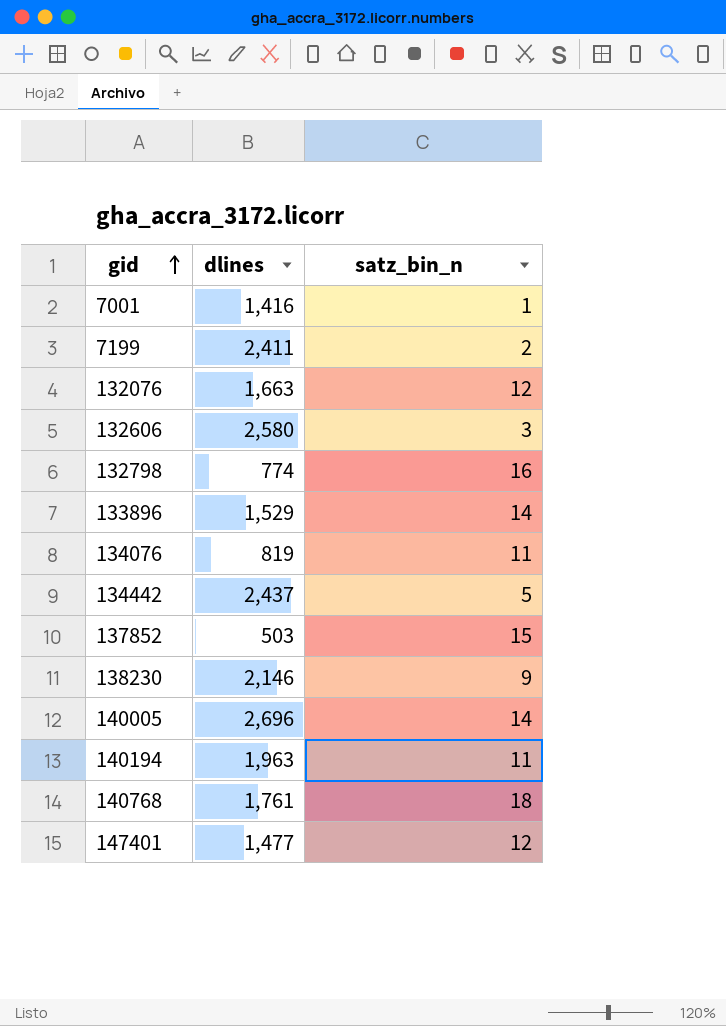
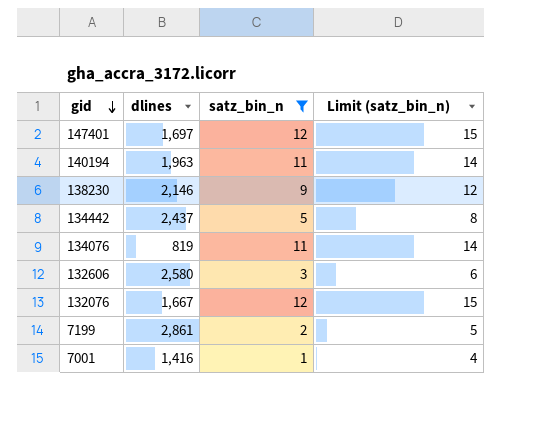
filter: none -> satz_bin_n <= 12
row order: gid ascending -> gid descending
column Limit (satz_bin_n) | formula: none -> [satz_bin_n] + 3
147401 | dlines: 1,477 -> 1,697
132076 | dlines: 1,663 -> 1,667
7199 | dlines: 2,411 -> 2,861

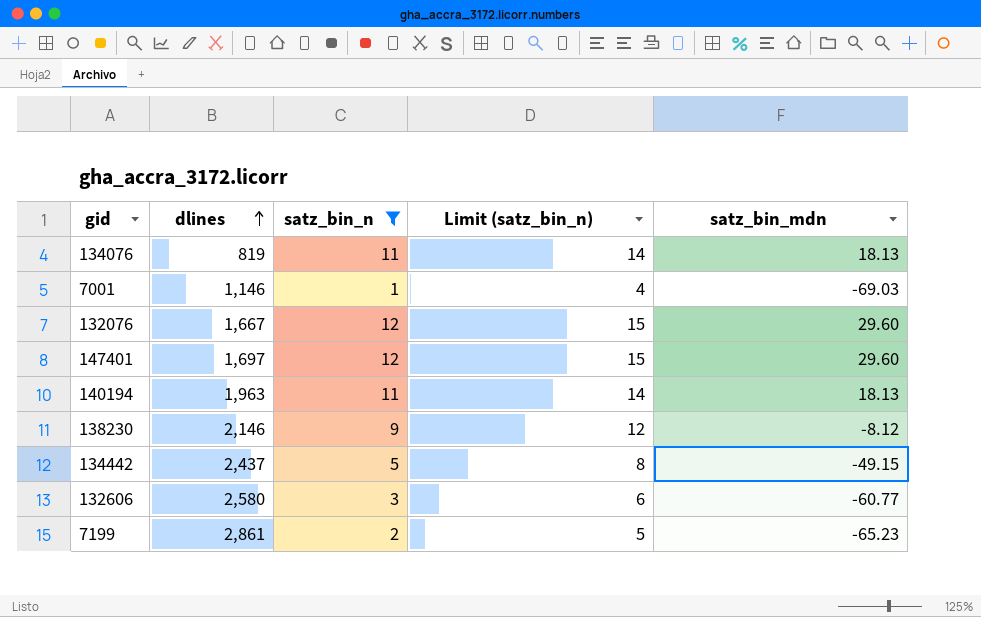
row order: gid descending -> dlines ascending
column satz_bin_mdn | position: none -> 5
7001 | dlines: 1,416 -> 1,146

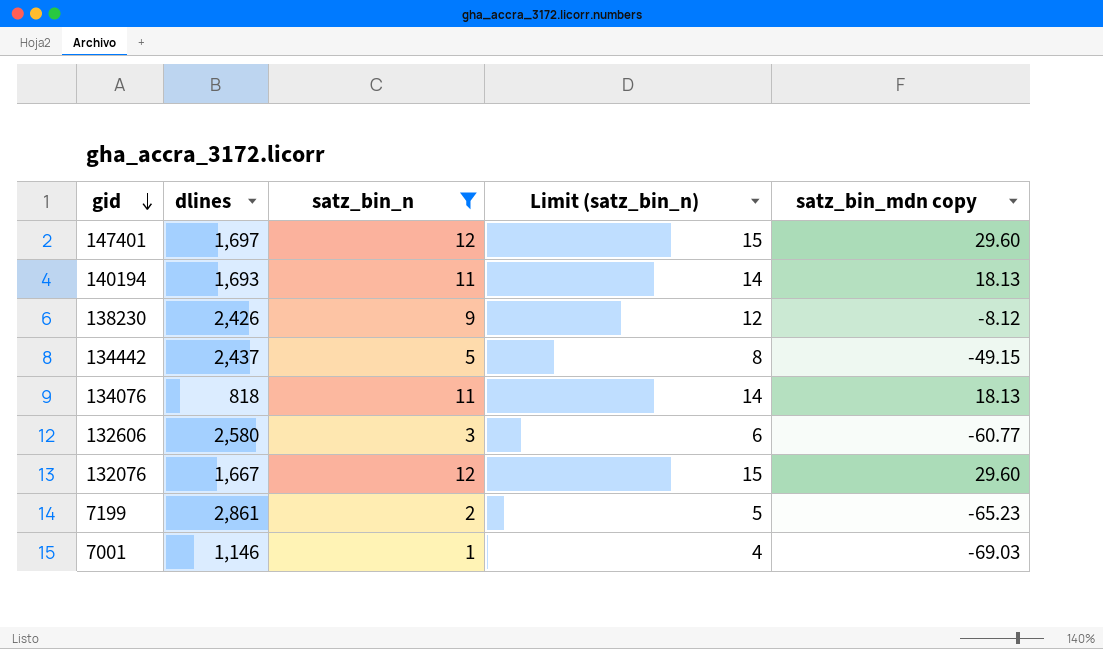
row order: dlines ascending -> gid descending
column name: satz_bin_mdn -> satz_bin_mdn copy
140194 | dlines: 1,963 -> 1,693
138230 | dlines: 2,146 -> 2,426
134076 | dlines: 819 -> 818

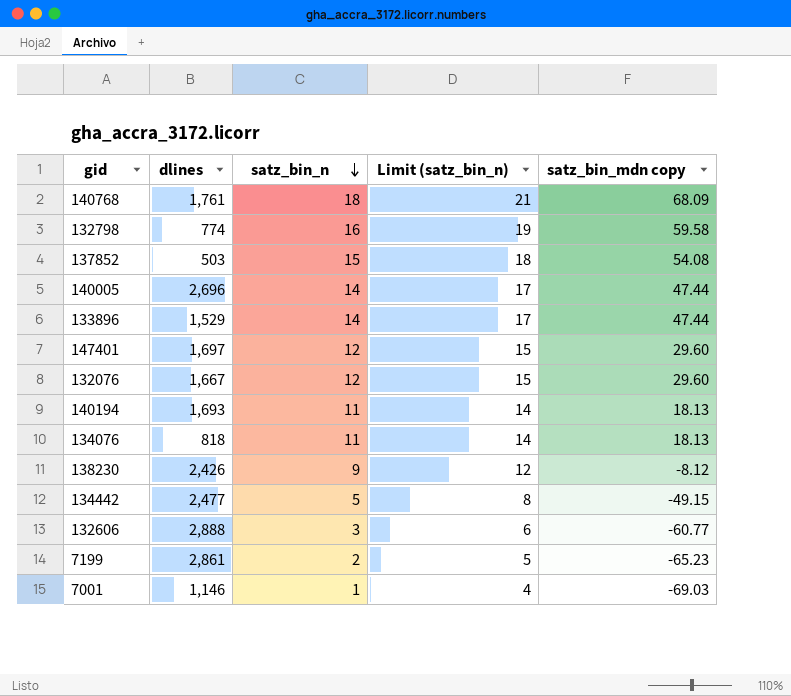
filter: satz_bin_n <= 12 -> none
row order: gid descending -> satz_bin_n descending
134442 | dlines: 2,437 -> 2,477
132606 | dlines: 2,580 -> 2,888

